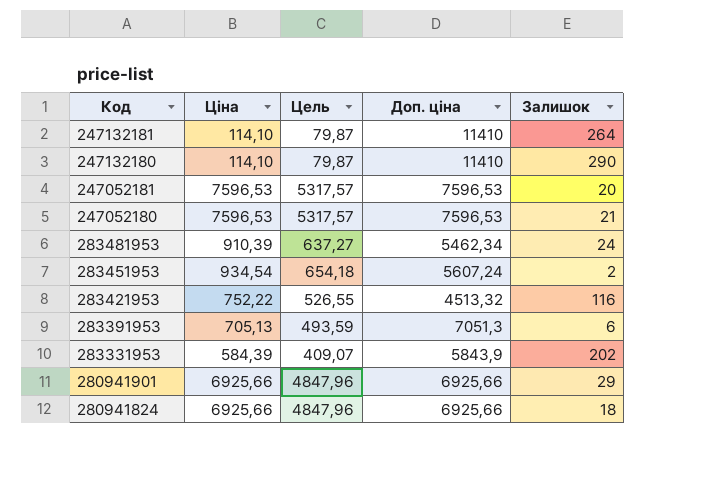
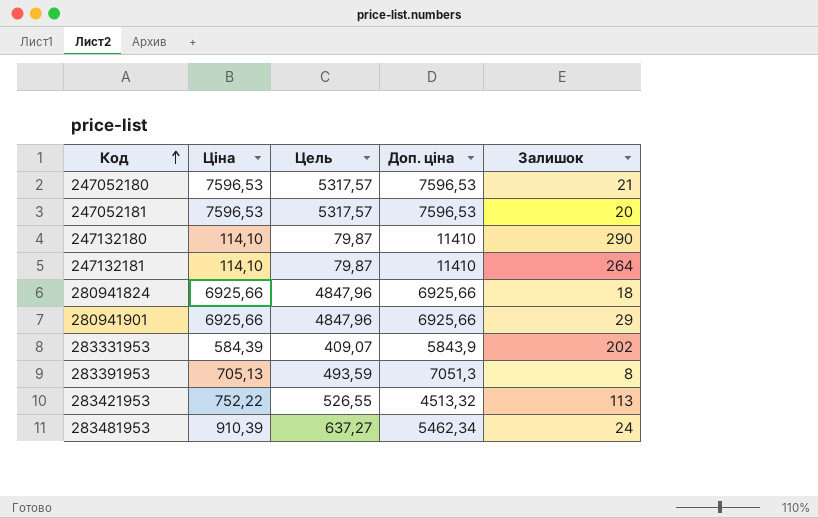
row order: none -> Код ascending
row 283451953: 934,54 | 654,18 | 5607,24 | 2 -> none
283391953 | Залишок: 6 -> 8
283421953 | Залишок: 116 -> 113

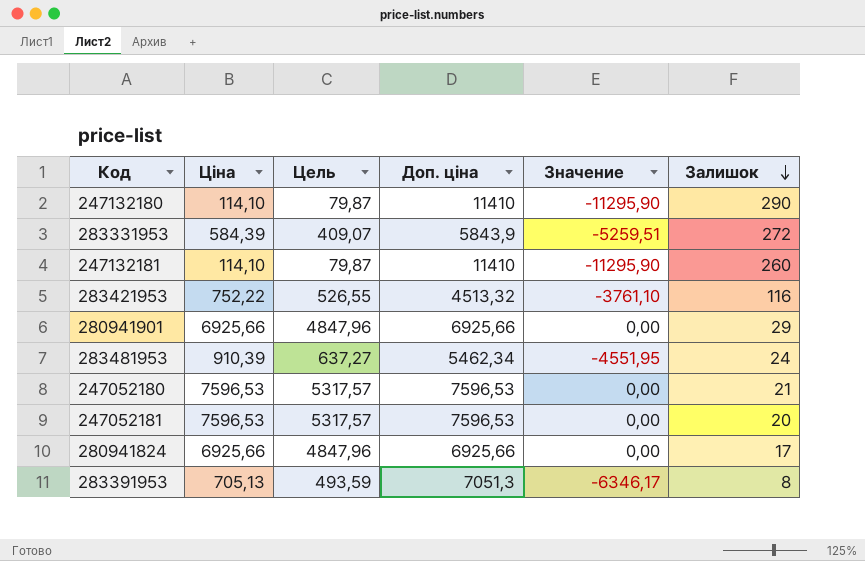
row order: Код ascending -> Залишок descending
column Значение | formula: none -> [Ціна] - [Доп. ціна]
283331953 | Залишок: 202 -> 272
247132181 | Залишок: 264 -> 260
283421953 | Залишок: 113 -> 116
280941824 | Залишок: 18 -> 17

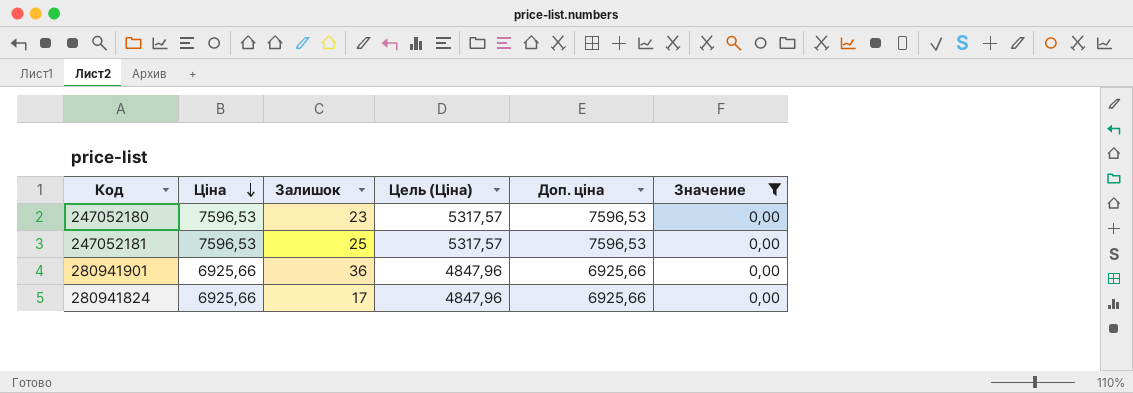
filter: none -> Значение = 0,00
row order: Залишок descending -> Ціна descending
column Залишок | position: 6 -> 3
column name: Цель -> Цель (Ціна)
247052180 | Залишок: 21 -> 23
247052181 | Залишок: 20 -> 25
280941901 | Залишок: 29 -> 36

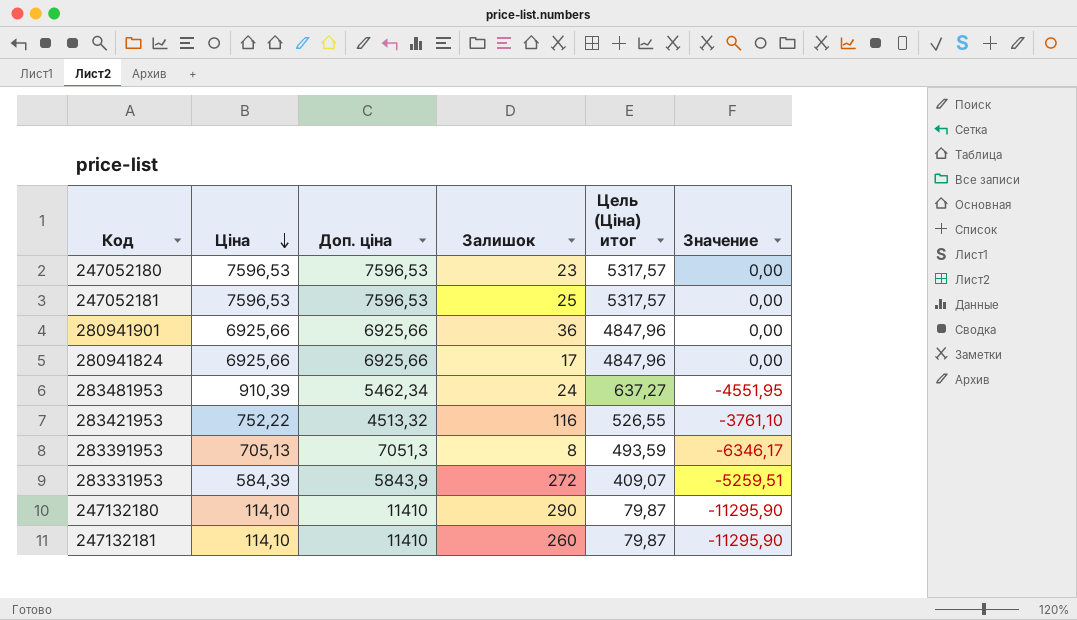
filter: Значение = 0,00 -> none
column Доп. ціна | position: 5 -> 3
column name: Цель (Ціна) -> Цель (Ціна) итог

